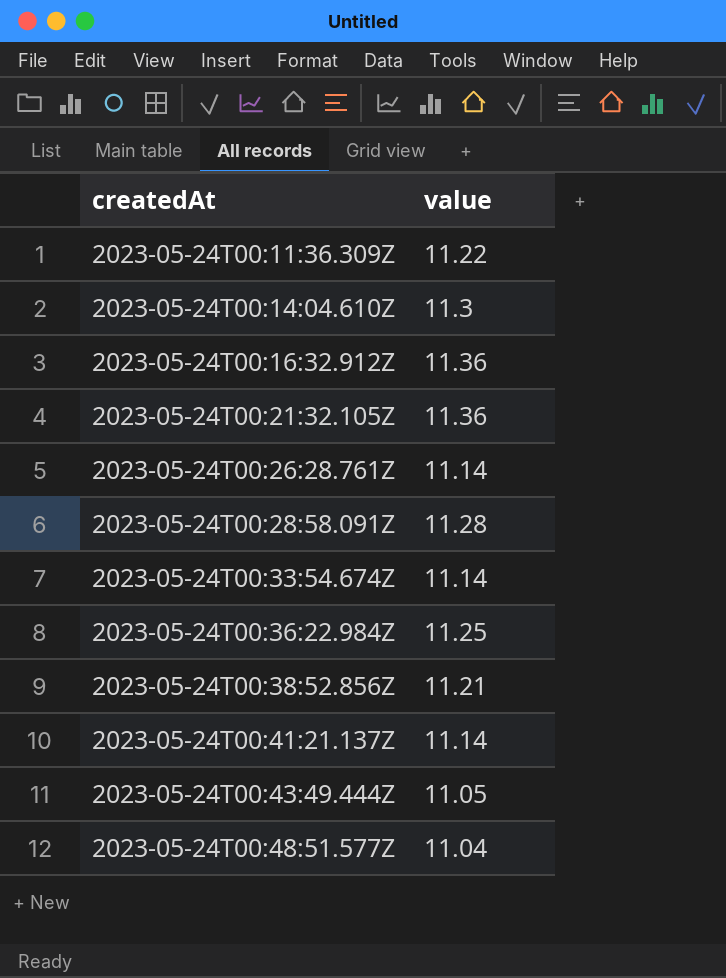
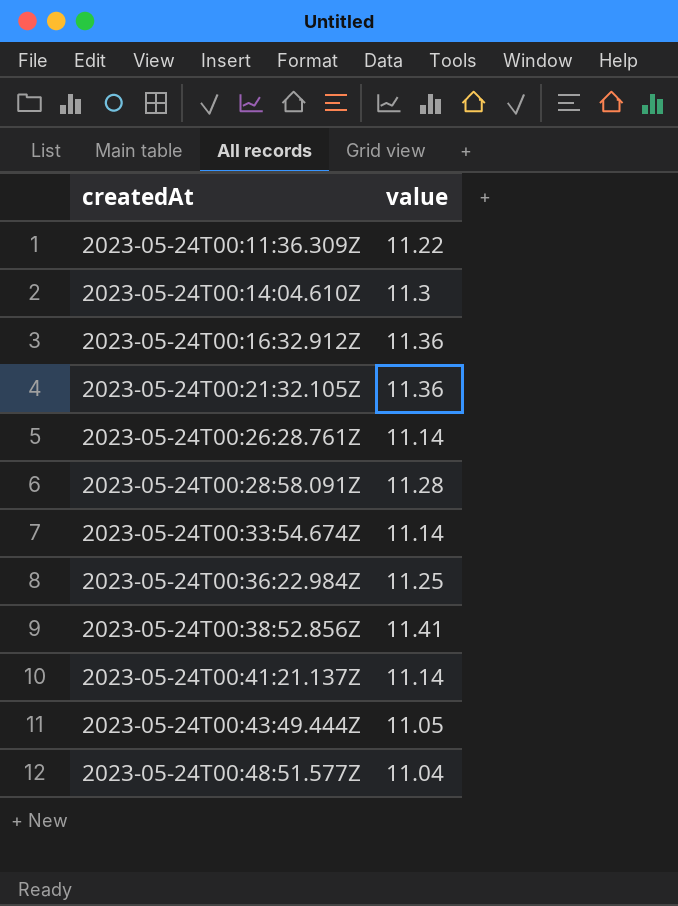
2023-05-24T00:38:52.856Z | value: 11.21 -> 11.41

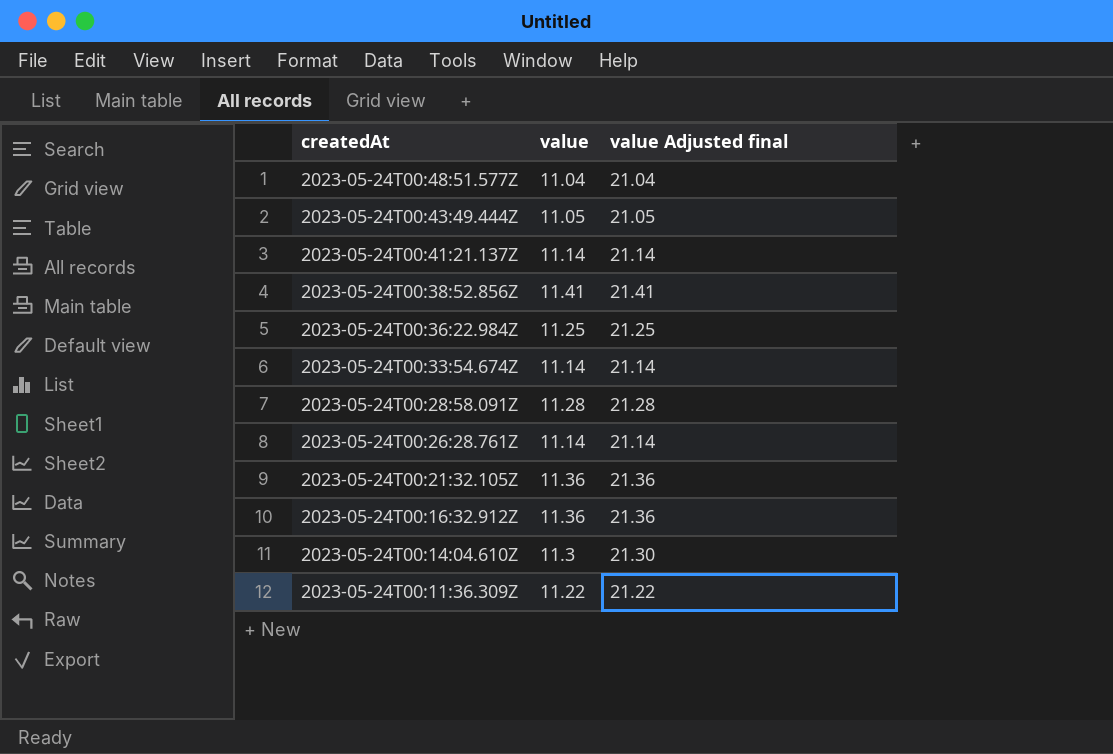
row order: createdAt ascending -> createdAt descending
column value Adjusted final | formula: none -> [value] + 10

